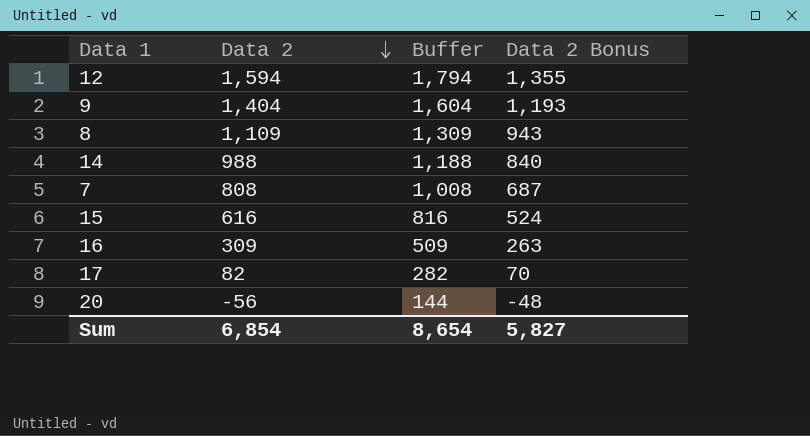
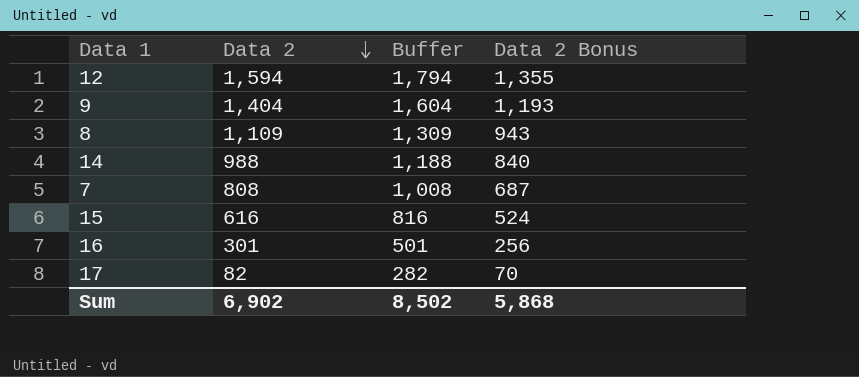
row 20: -56 | 144 | -48 -> none
16 | Data 2: 309 -> 301
16 | Buffer: 509 -> 501
16 | Data 2 Bonus: 263 -> 256
Sum | Data 2: 6,854 -> 6,902
Sum | Buffer: 8,654 -> 8,502
Sum | Data 2 Bonus: 5,827 -> 5,868

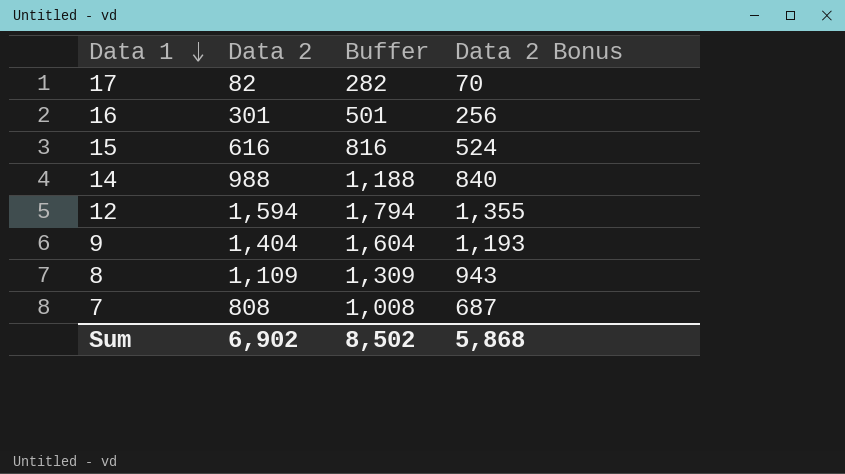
row order: Data 2 descending -> Data 1 descending

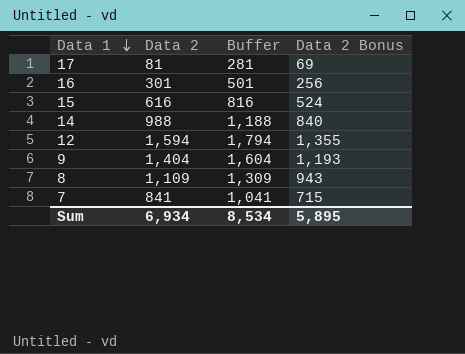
17 | Data 2: 82 -> 81
17 | Buffer: 282 -> 281
17 | Data 2 Bonus: 70 -> 69
7 | Data 2: 808 -> 841
7 | Buffer: 1,008 -> 1,041
7 | Data 2 Bonus: 687 -> 715
Sum | Data 2: 6,902 -> 6,934
Sum | Buffer: 8,502 -> 8,534
Sum | Data 2 Bonus: 5,868 -> 5,895

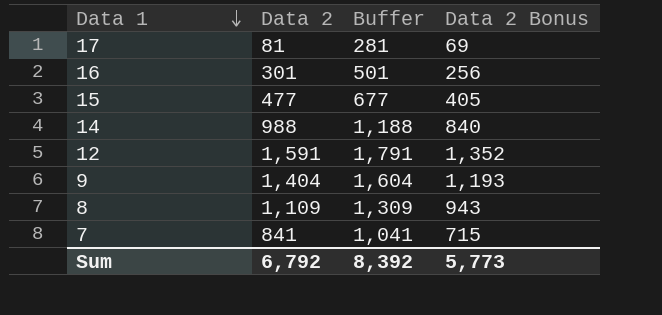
15 | Data 2: 616 -> 477
15 | Buffer: 816 -> 677
15 | Data 2 Bonus: 524 -> 405
12 | Data 2: 1,594 -> 1,591
12 | Buffer: 1,794 -> 1,791
12 | Data 2 Bonus: 1,355 -> 1,352
Sum | Data 2: 6,934 -> 6,792
Sum | Buffer: 8,534 -> 8,392
Sum | Data 2 Bonus: 5,895 -> 5,773

